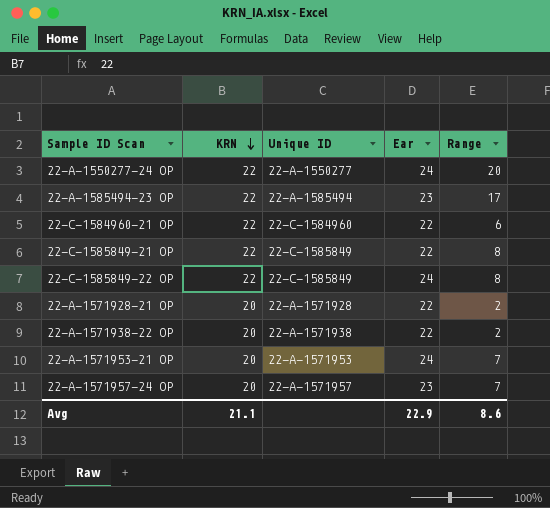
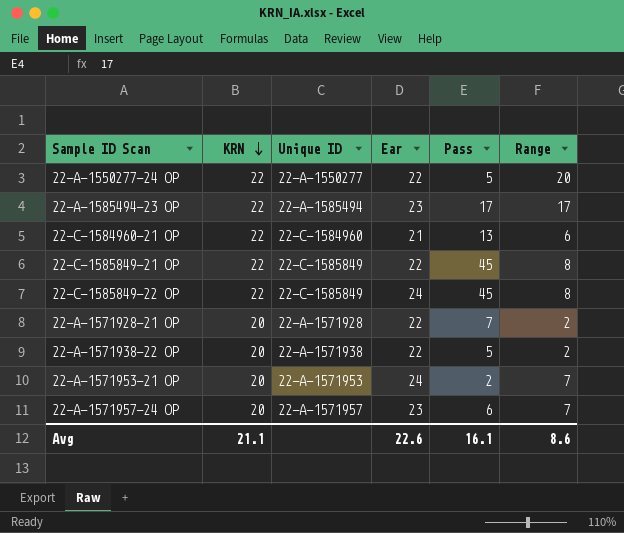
column Pass | position: none -> 5
22-A-1550277-24 OP | Ear: 24 -> 22
22-C-1584960-21 OP | Ear: 22 -> 21
Avg | Ear: 22.9 -> 22.6

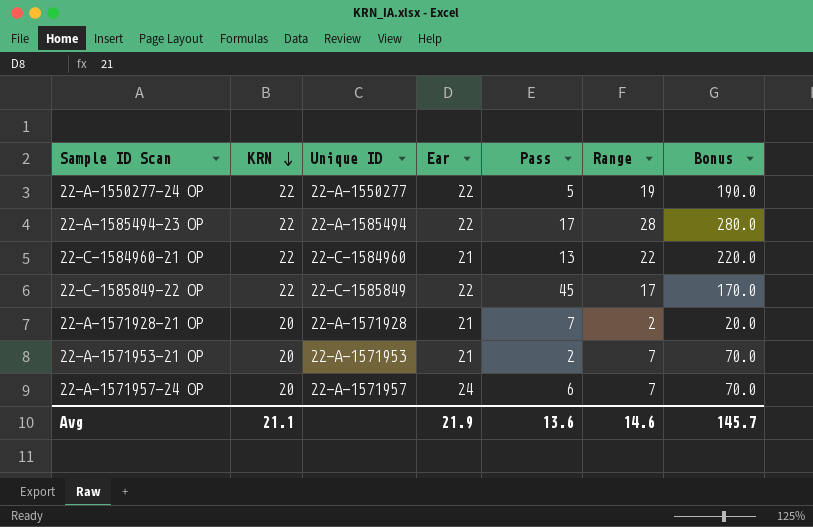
column Bonus | formula: none -> [Range] * 10
row 22-C-1585849-21 OP: 22 | 22-C-1585849 | 22 | 45 | 8 -> none
row 22-A-1571938-22 OP: 20 | 22-A-1571938 | 22 | 5 | 2 -> none
22-A-1550277-24 OP | Range: 20 -> 19
22-A-1585494-23 OP | Ear: 23 -> 22
22-A-1585494-23 OP | Range: 17 -> 28
22-C-1584960-21 OP | Range: 6 -> 22
22-C-1585849-22 OP | Ear: 24 -> 22
22-C-1585849-22 OP | Range: 8 -> 17
22-A-1571928-21 OP | Ear: 22 -> 21
22-A-1571953-21 OP | Ear: 24 -> 21
22-A-1571957-24 OP | Ear: 23 -> 24
Avg | Ear: 22.6 -> 21.9
Avg | Pass: 16.1 -> 13.6
Avg | Range: 8.6 -> 14.6

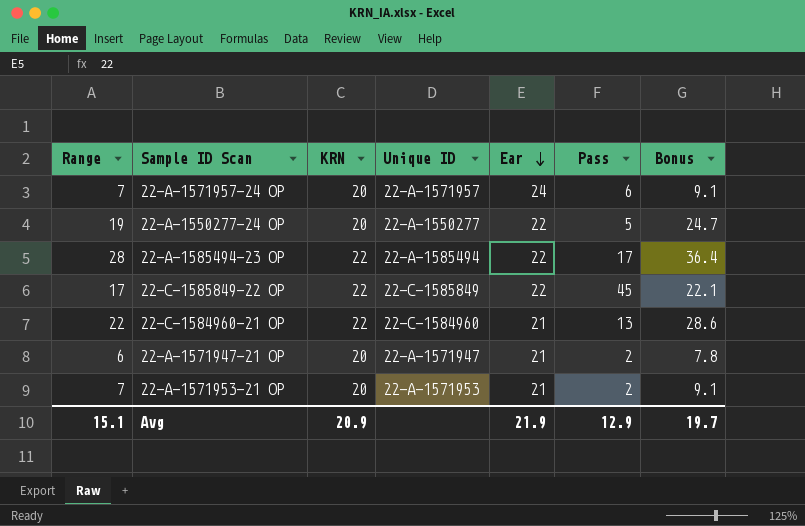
row order: KRN descending -> Ear descending
column Range | position: 6 -> 1
column Bonus | formula: [Range] * 10 -> [Range] * 1.3
row 22-A-1571928-21 OP: 20 | 22-A-1571928 | 21 | 7 | 2 | 20.0 -> none
22-A-1550277-24 OP | KRN: 22 -> 20
row 22-A-1571947-21 OP: none -> 6 | 20 | 22-A-1571947 | 21 | 2 | 7.8
Avg | Range: 14.6 -> 15.1
Avg | KRN: 21.1 -> 20.9
Avg | Pass: 13.6 -> 12.9
Avg | Bonus: 145.7 -> 19.7

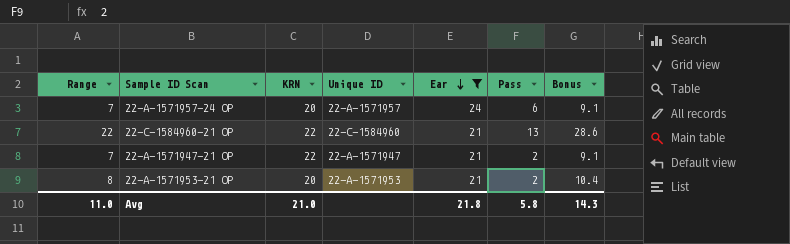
filter: none -> Ear != 22
22-A-1571947-21 OP | Range: 6 -> 7
22-A-1571947-21 OP | KRN: 20 -> 22
22-A-1571947-21 OP | Bonus: 7.8 -> 9.1
22-A-1571953-21 OP | Range: 7 -> 8
22-A-1571953-21 OP | Bonus: 9.1 -> 10.4
Avg | Range: 15.1 -> 11.0
Avg | KRN: 20.9 -> 21.0
Avg | Ear: 21.9 -> 21.8
Avg | Pass: 12.9 -> 5.8
Avg | Bonus: 19.7 -> 14.3

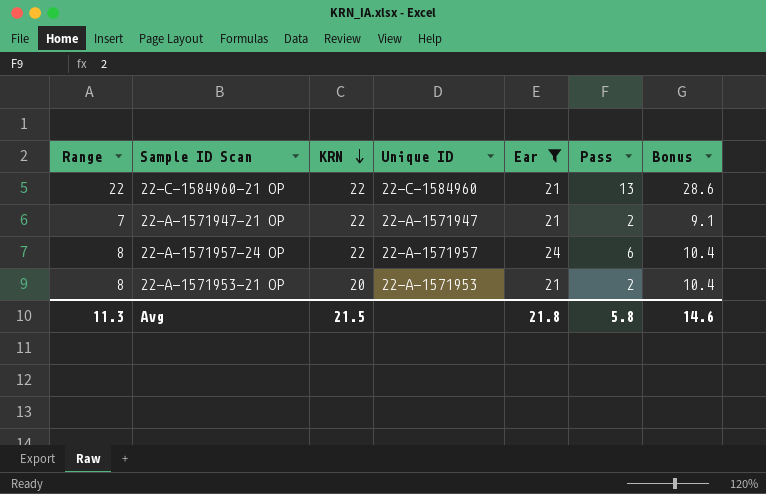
row order: Ear descending -> KRN descending
22-A-1571957-24 OP | Range: 7 -> 8
22-A-1571957-24 OP | KRN: 20 -> 22
22-A-1571957-24 OP | Bonus: 9.1 -> 10.4
Avg | Range: 11.0 -> 11.3
Avg | KRN: 21.0 -> 21.5
Avg | Bonus: 14.3 -> 14.6

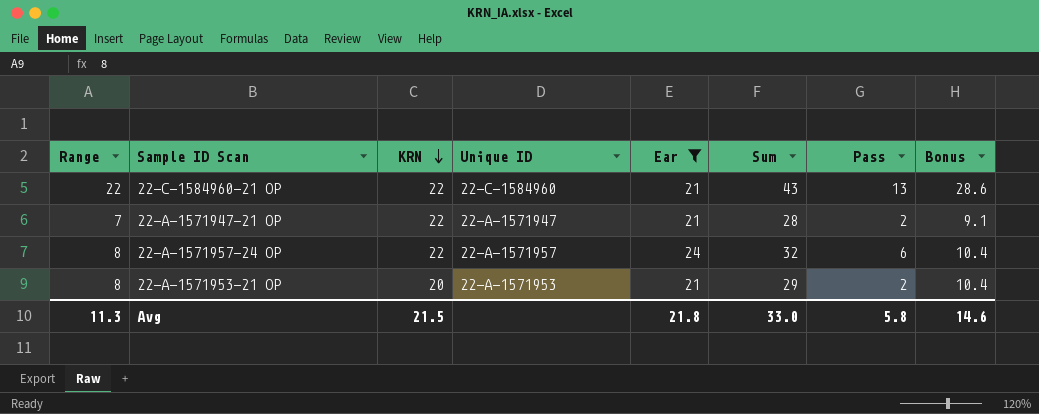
column Sum | formula: none -> [Range] + [Ear]

